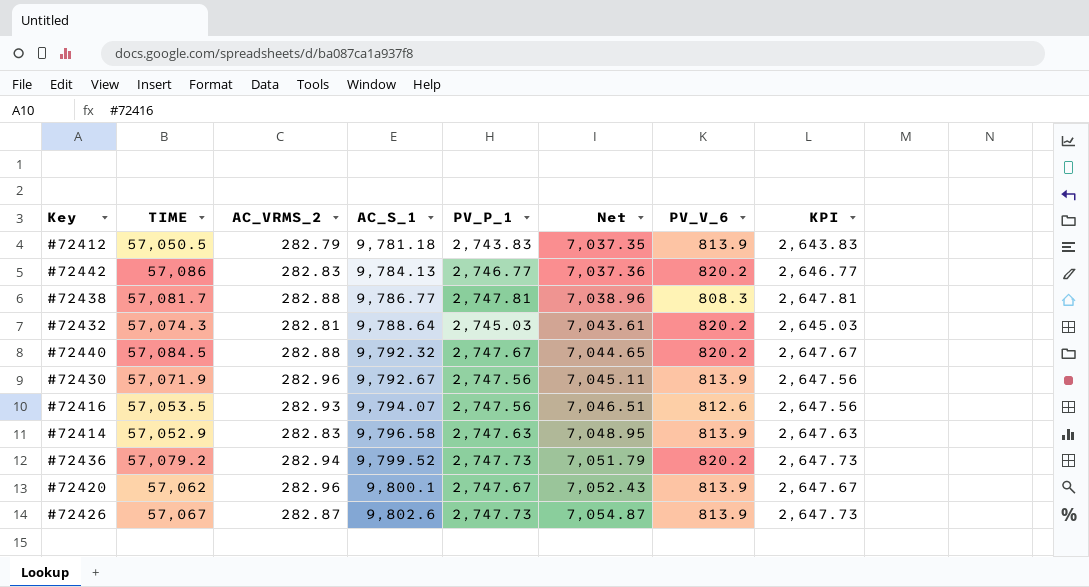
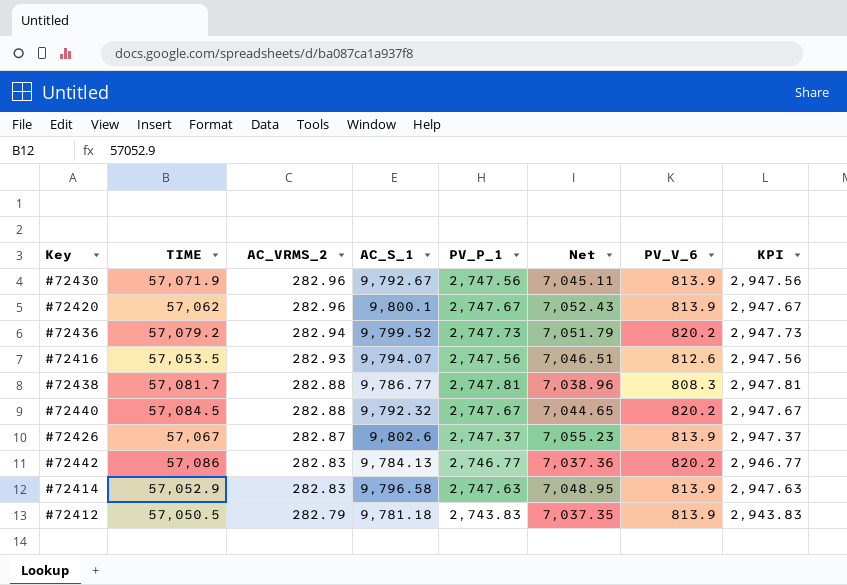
row order: AC_S_1 ascending -> AC_VRMS_2 descending
column KPI | formula: [PV_P_1] - 100 -> [PV_P_1] + 200
row #72432: 57,074.3 | 282.81 | 9,788.64 | 2,745.03 | 7,043.61 | 820.2 | 2,645.03 -> none
#72426 | PV_P_1: 2,747.73 -> 2,747.37
#72426 | Net: 7,054.87 -> 7,055.23

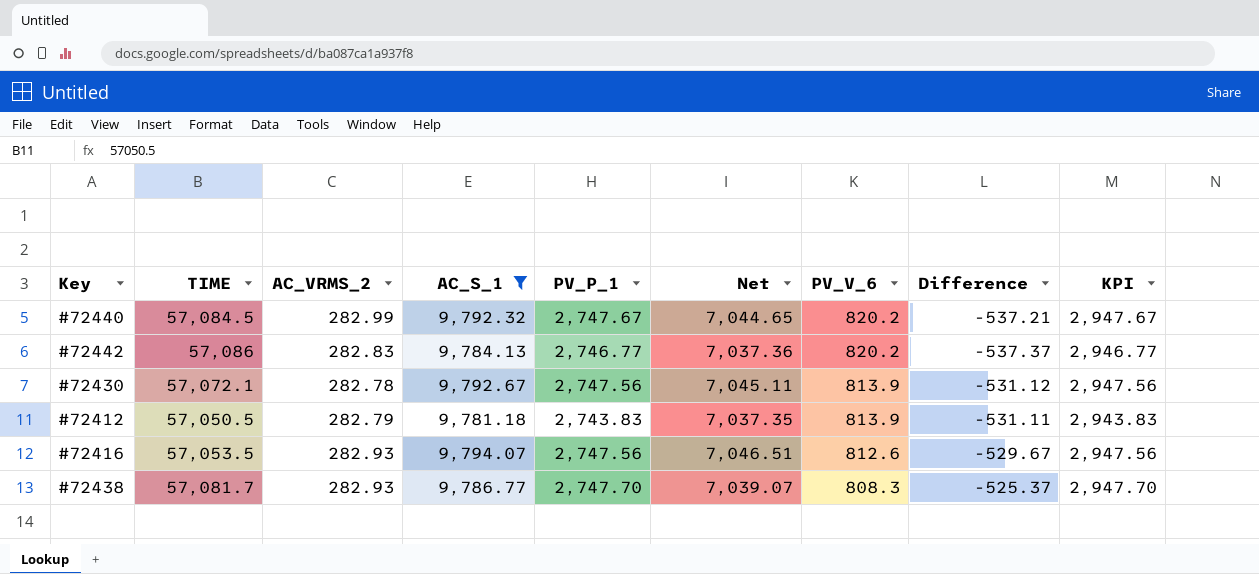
filter: none -> AC_S_1 <= 9,794.07
row order: AC_VRMS_2 descending -> PV_V_6 descending
column Difference | formula: none -> [AC_VRMS_2] - [PV_V_6]
#72440 | AC_VRMS_2: 282.88 -> 282.99
#72430 | TIME: 57,071.9 -> 57,072.1
#72430 | AC_VRMS_2: 282.96 -> 282.78
#72438 | AC_VRMS_2: 282.88 -> 282.93
#72438 | PV_P_1: 2,747.81 -> 2,747.70
#72438 | Net: 7,038.96 -> 7,039.07
#72438 | KPI: 2,947.81 -> 2,947.70

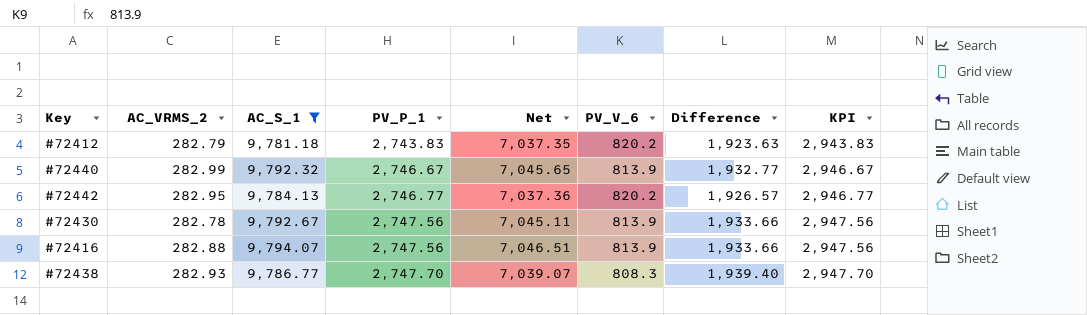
row order: PV_V_6 descending -> PV_P_1 ascending
column TIME | position: 2 -> none
column Difference | formula: [AC_VRMS_2] - [PV_V_6] -> [PV_P_1] - [PV_V_6]
#72412 | PV_V_6: 813.9 -> 820.2
#72440 | PV_P_1: 2,747.67 -> 2,746.67
#72440 | Net: 7,044.65 -> 7,045.65
#72440 | PV_V_6: 820.2 -> 813.9
#72440 | KPI: 2,947.67 -> 2,946.67
#72442 | AC_VRMS_2: 282.83 -> 282.95
#72416 | AC_VRMS_2: 282.93 -> 282.88
#72416 | PV_V_6: 812.6 -> 813.9

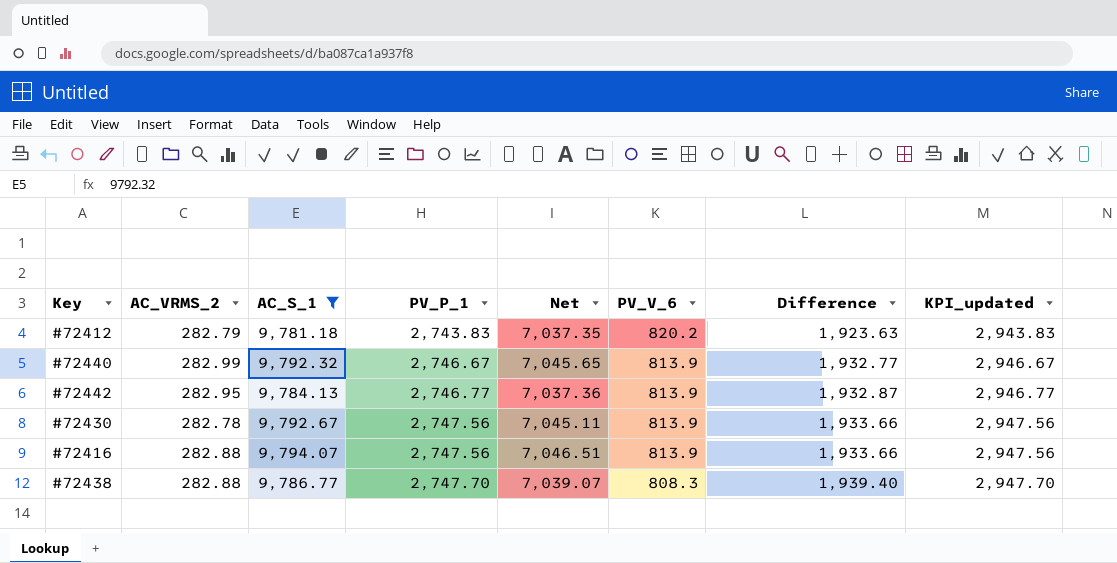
column name: KPI -> KPI_updated
#72442 | PV_V_6: 820.2 -> 813.9
#72442 | Difference: 1,926.57 -> 1,932.87
#72438 | AC_VRMS_2: 282.93 -> 282.88

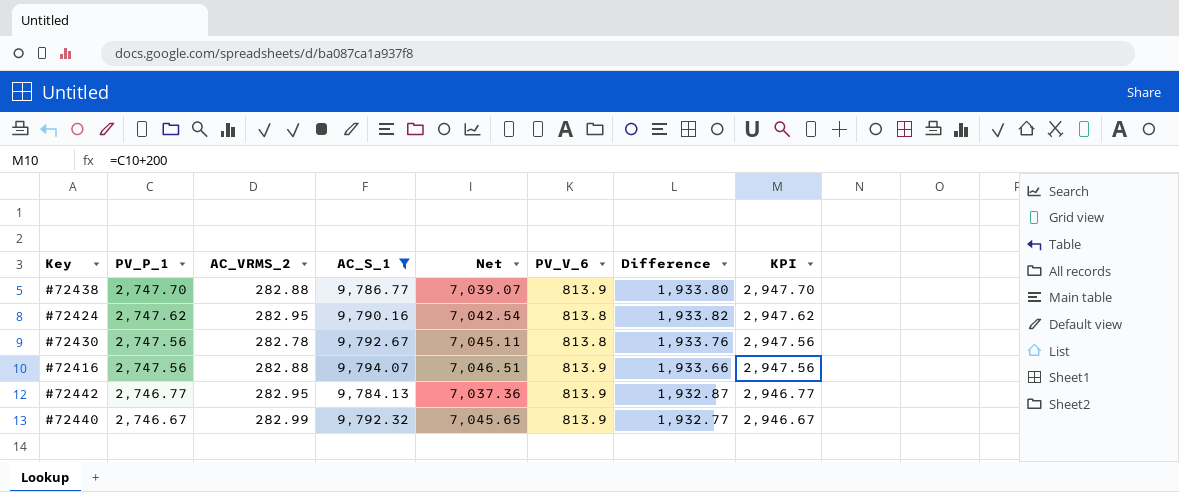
row order: PV_P_1 ascending -> PV_P_1 descending
column PV_P_1 | position: 4 -> 2
column name: KPI_updated -> KPI
row #72412: 282.79 | 9,781.18 | 2,743.83 | 7,037.35 | 820.2 | 1,923.63 | 2,943.83 -> none
#72438 | PV_V_6: 808.3 -> 813.9
#72438 | Difference: 1,939.40 -> 1,933.80
row #72424: none -> 2,747.62 | 282.95 | 9,790.16 | 7,042.54 | 813.8 | 1,933.82 | 2,947.62
#72430 | PV_V_6: 813.9 -> 813.8
#72430 | Difference: 1,933.66 -> 1,933.76

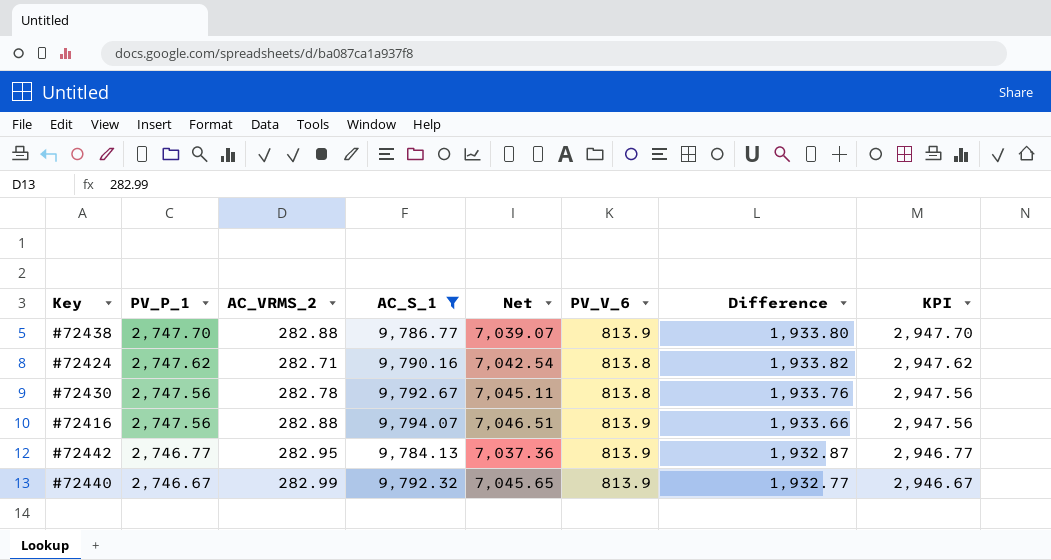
#72424 | AC_VRMS_2: 282.95 -> 282.71

